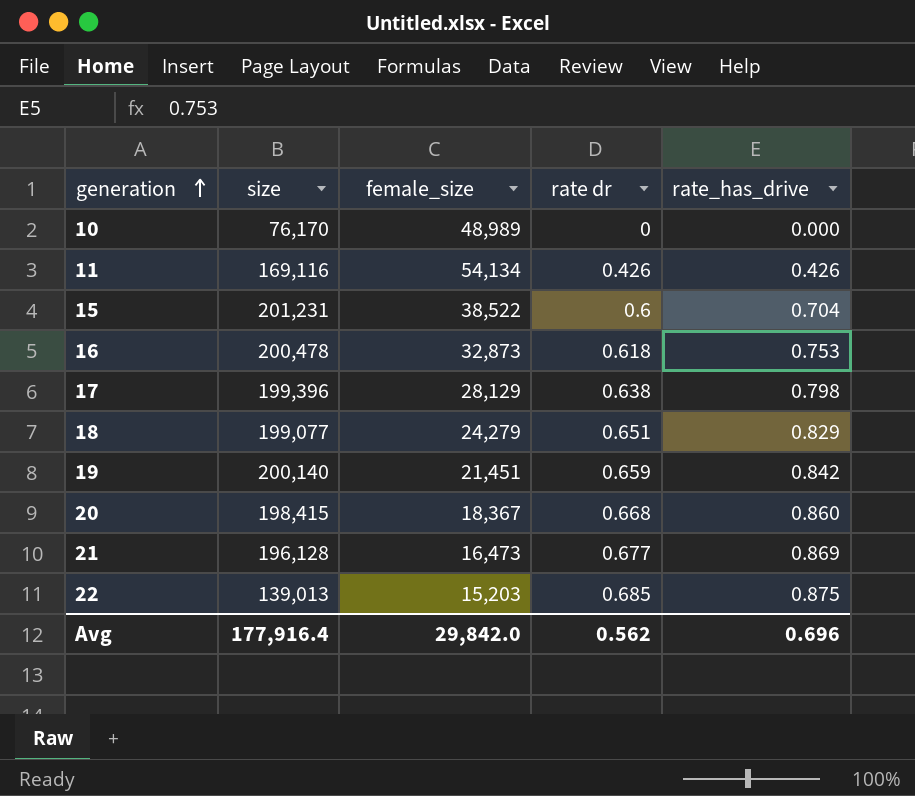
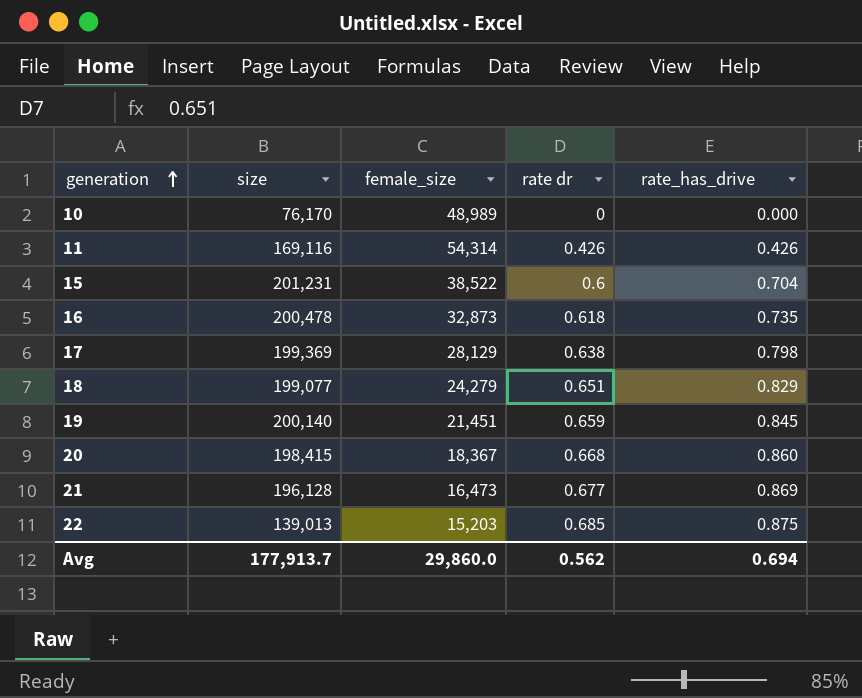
11 | female_size: 54,134 -> 54,314
16 | rate_has_drive: 0.753 -> 0.735
17 | size: 199,396 -> 199,369
19 | rate_has_drive: 0.842 -> 0.845
Avg | size: 177,916.4 -> 177,913.7
Avg | female_size: 29,842.0 -> 29,860.0
Avg | rate_has_drive: 0.696 -> 0.694

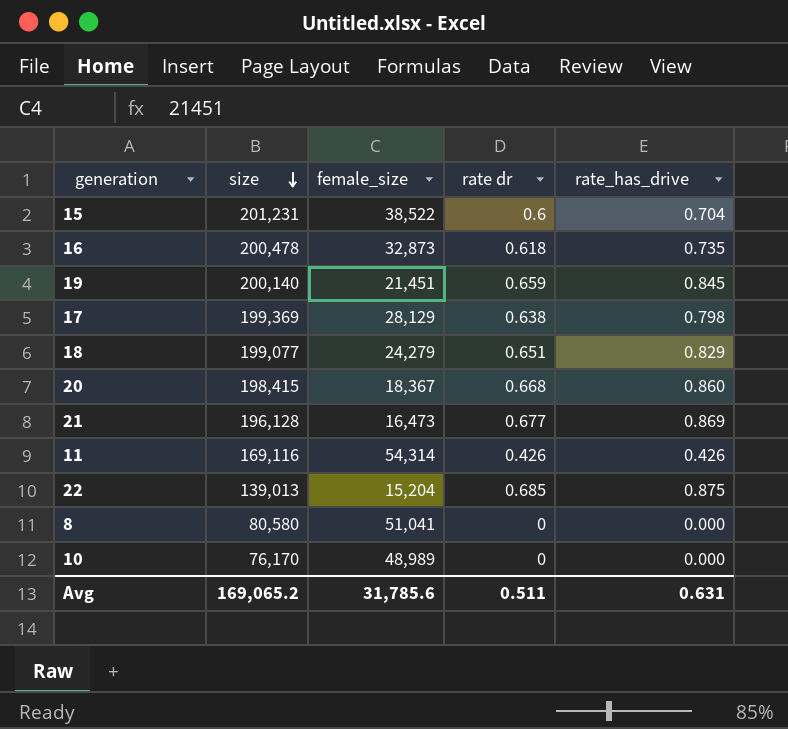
row order: generation ascending -> size descending
22 | female_size: 15,203 -> 15,204
row 8: none -> 80,580 | 51,041 | 0 | 0.000
Avg | size: 177,913.7 -> 169,065.2
Avg | female_size: 29,860.0 -> 31,785.6
Avg | rate dr: 0.562 -> 0.511
Avg | rate_has_drive: 0.694 -> 0.631

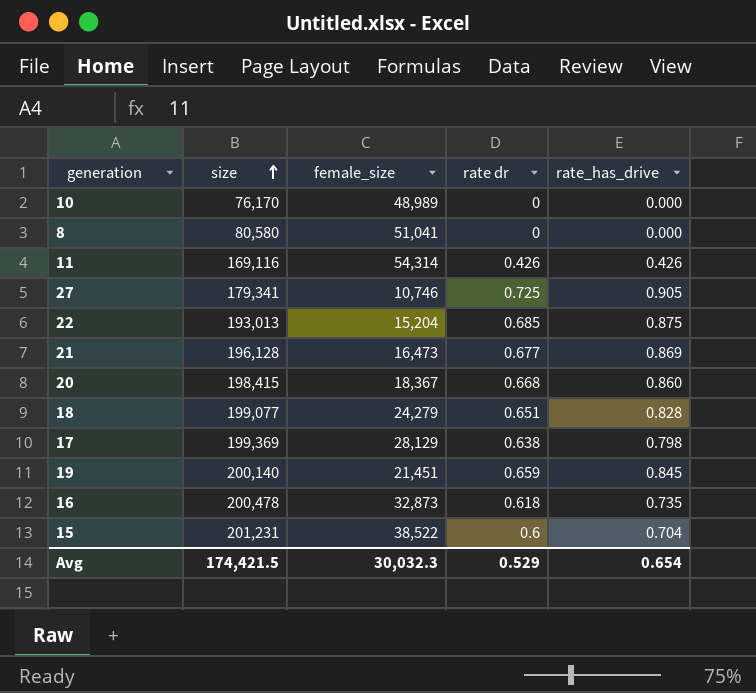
row order: size descending -> size ascending
row 27: none -> 179,341 | 10,746 | 0.725 | 0.905
22 | size: 139,013 -> 193,013
18 | rate_has_drive: 0.829 -> 0.828
Avg | size: 169,065.2 -> 174,421.5
Avg | female_size: 31,785.6 -> 30,032.3
Avg | rate dr: 0.511 -> 0.529
Avg | rate_has_drive: 0.631 -> 0.654

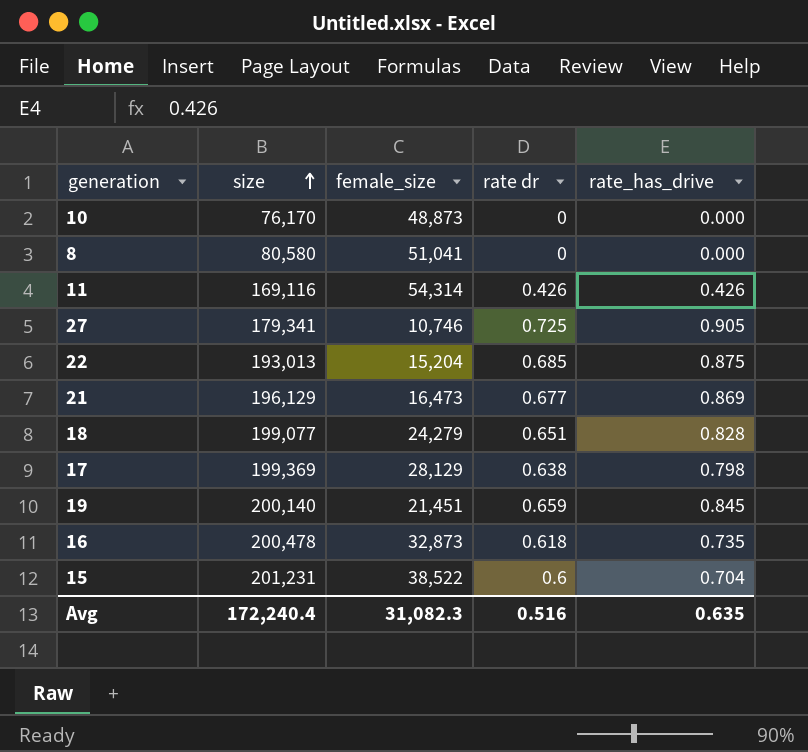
row 20: 198,415 | 18,367 | 0.668 | 0.860 -> none
10 | female_size: 48,989 -> 48,873
21 | size: 196,128 -> 196,129
Avg | size: 174,421.5 -> 172,240.4
Avg | female_size: 30,032.3 -> 31,082.3
Avg | rate dr: 0.529 -> 0.516
Avg | rate_has_drive: 0.654 -> 0.635

